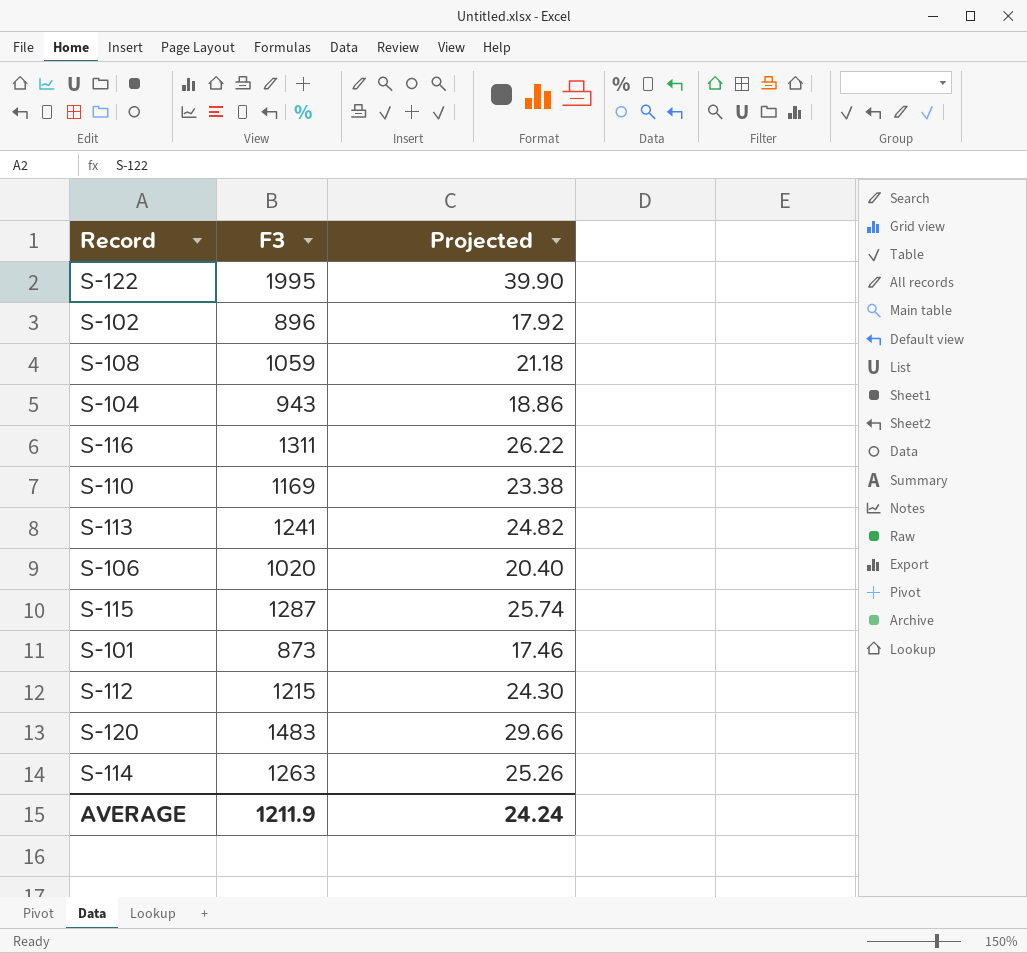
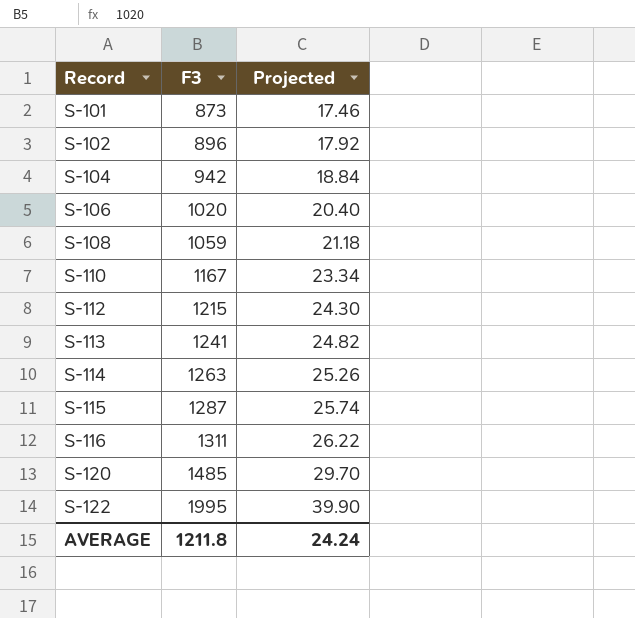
row order: none -> Record ascending
S-104 | F3: 943 -> 942
S-104 | Projected: 18.86 -> 18.84
S-110 | F3: 1169 -> 1167
S-110 | Projected: 23.38 -> 23.34
S-120 | F3: 1483 -> 1485
S-120 | Projected: 29.66 -> 29.70
AVERAGE | F3: 1211.9 -> 1211.8

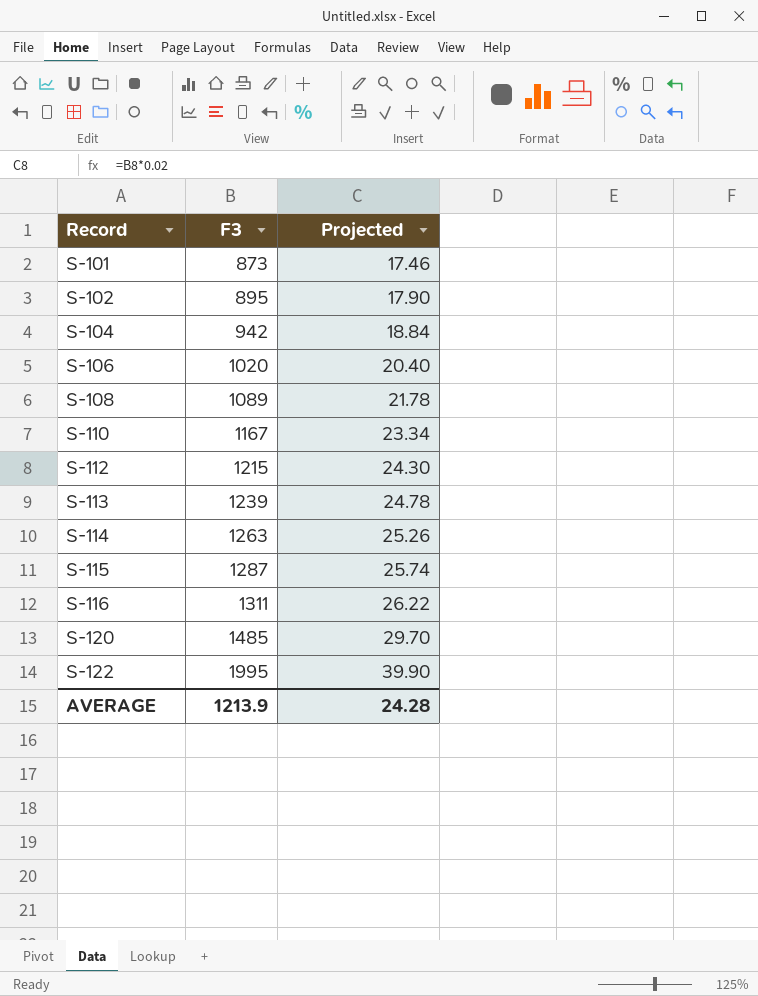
S-102 | F3: 896 -> 895
S-102 | Projected: 17.92 -> 17.90
S-108 | F3: 1059 -> 1089
S-108 | Projected: 21.18 -> 21.78
S-113 | F3: 1241 -> 1239
S-113 | Projected: 24.82 -> 24.78
AVERAGE | F3: 1211.8 -> 1213.9
AVERAGE | Projected: 24.24 -> 24.28

